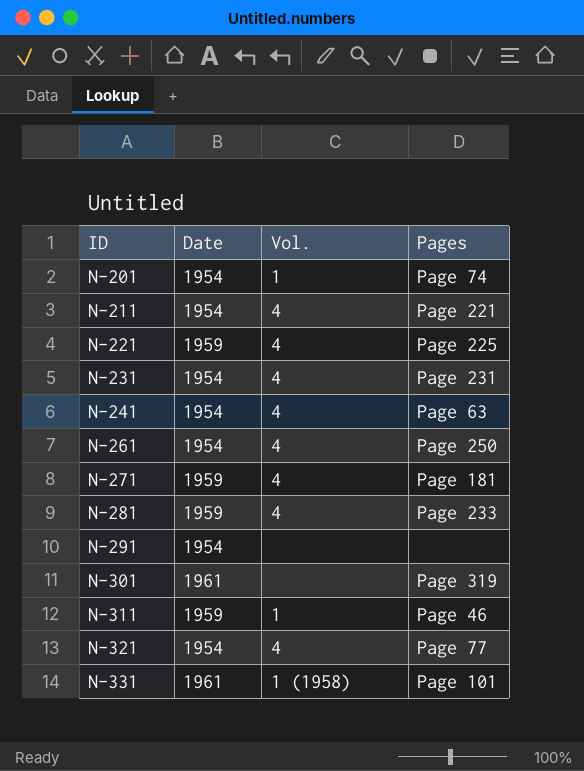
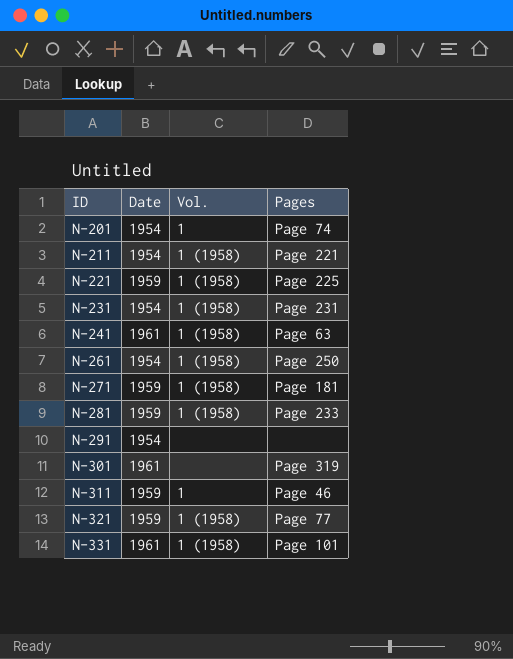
N-211 | Vol.: 4 -> 1 (1958)
N-221 | Vol.: 4 -> 1 (1958)
N-231 | Vol.: 4 -> 1 (1958)
N-241 | Date: 1954 -> 1961
N-241 | Vol.: 4 -> 1 (1958)
N-261 | Vol.: 4 -> 1 (1958)
N-271 | Vol.: 4 -> 1 (1958)
N-281 | Vol.: 4 -> 1 (1958)
N-321 | Date: 1954 -> 1959
N-321 | Vol.: 4 -> 1 (1958)

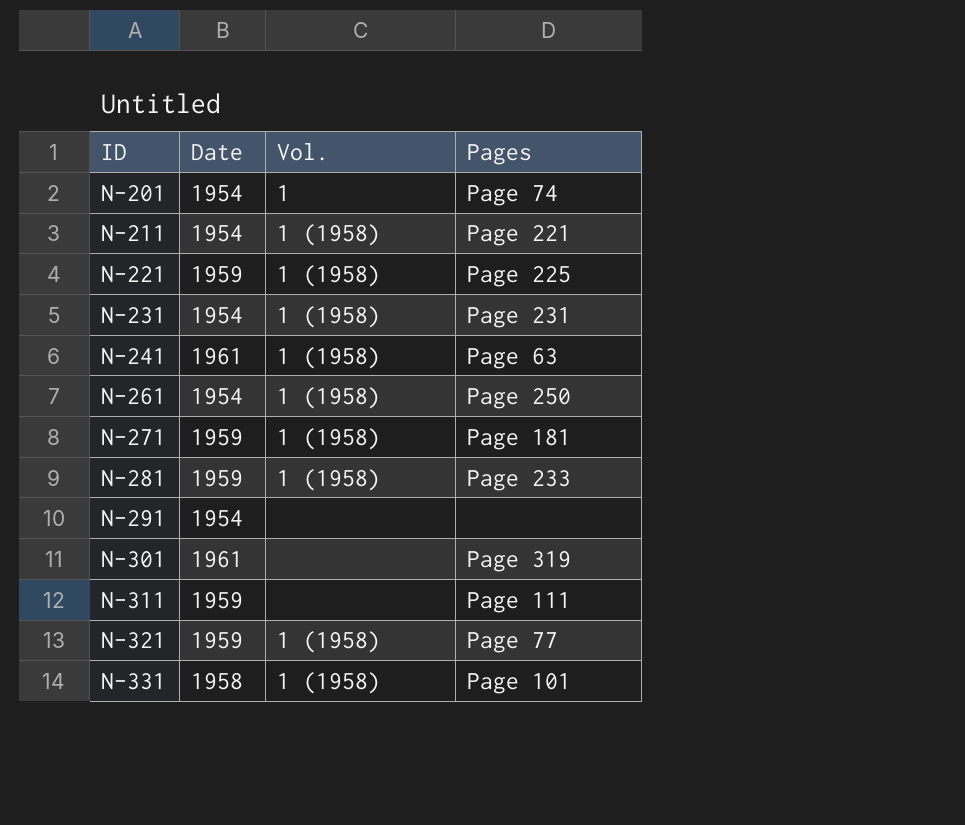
N-311 | Vol.: 1 -> none
N-311 | Pages: Page 46 -> Page 111
N-331 | Date: 1961 -> 1958

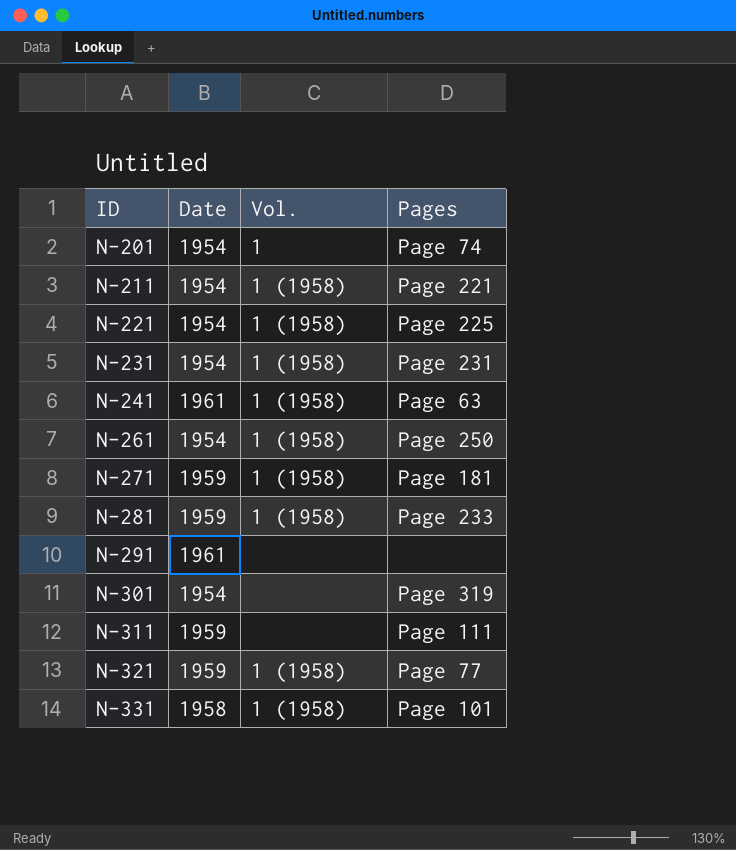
N-221 | Date: 1959 -> 1954
N-291 | Date: 1954 -> 1961
N-301 | Date: 1961 -> 1954

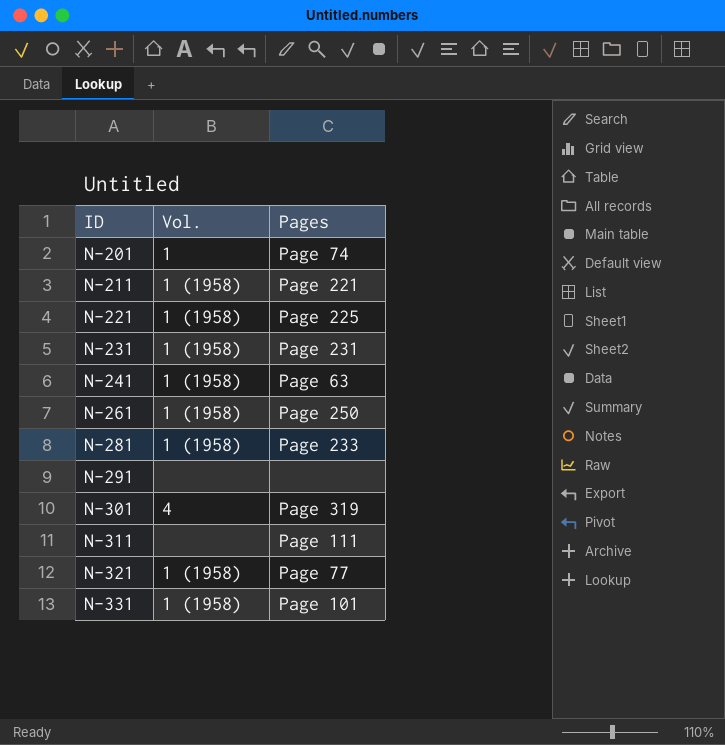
column Date | position: 2 -> none
row N-271: 1959 | 1 (1958) | Page 181 -> none
N-301 | Vol.: none -> 4

